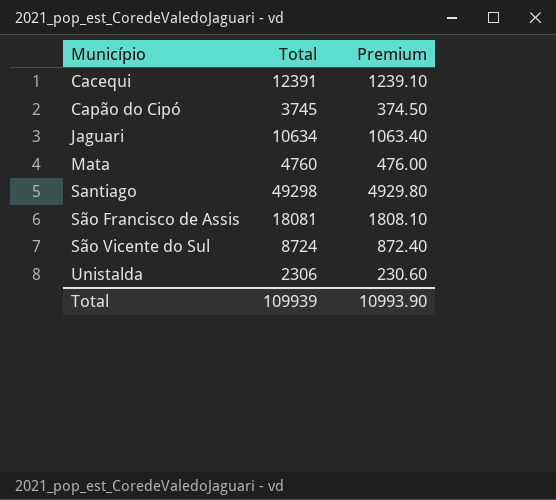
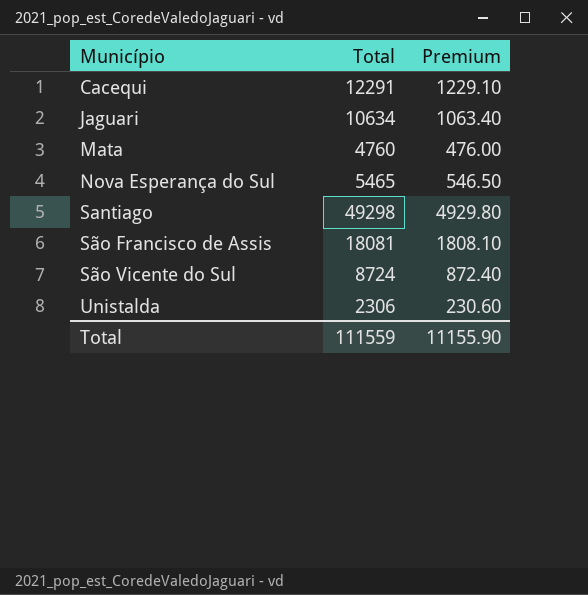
row Capão do Cipó: 3745 | 374.50 -> none
Cacequi | Total: 12391 -> 12291
Cacequi | Premium: 1239.10 -> 1229.10
row Nova Esperança do Sul: none -> 5465 | 546.50
Total | Total: 109939 -> 111559
Total | Premium: 10993.90 -> 11155.90

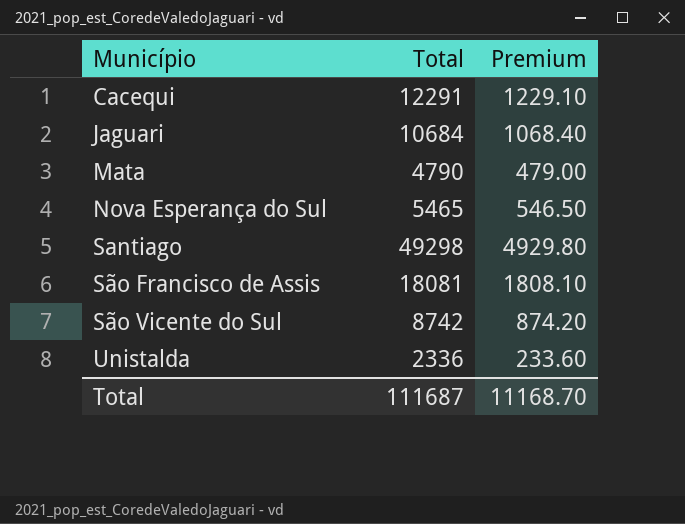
Jaguari | Total: 10634 -> 10684
Jaguari | Premium: 1063.40 -> 1068.40
Mata | Total: 4760 -> 4790
Mata | Premium: 476.00 -> 479.00
São Vicente do Sul | Total: 8724 -> 8742
São Vicente do Sul | Premium: 872.40 -> 874.20
Unistalda | Total: 2306 -> 2336
Unistalda | Premium: 230.60 -> 233.60
Total | Total: 111559 -> 111687
Total | Premium: 11155.90 -> 11168.70

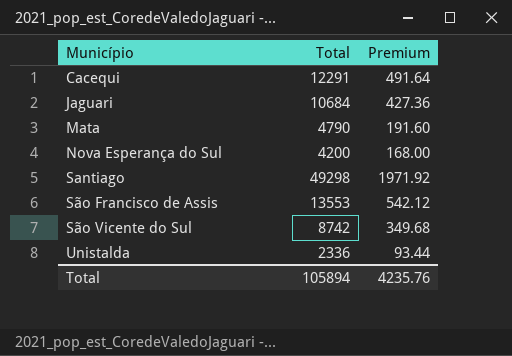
column Premium | formula: [Total] * 0.1 -> [Total] * 0.04
Nova Esperança do Sul | Total: 5465 -> 4200
São Francisco de Assis | Total: 18081 -> 13553
Total | Total: 111687 -> 105894
Total | Premium: 11168.70 -> 4235.76

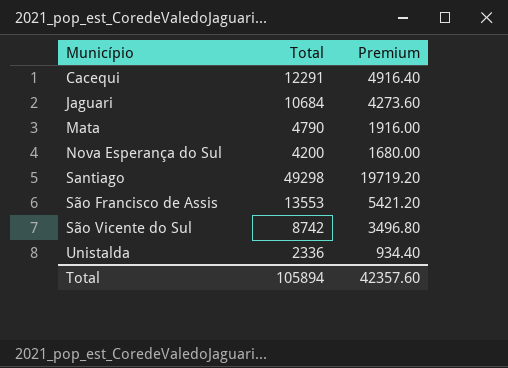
column Premium | formula: [Total] * 0.04 -> [Total] * 0.4
Total | Premium: 4235.76 -> 42357.60

